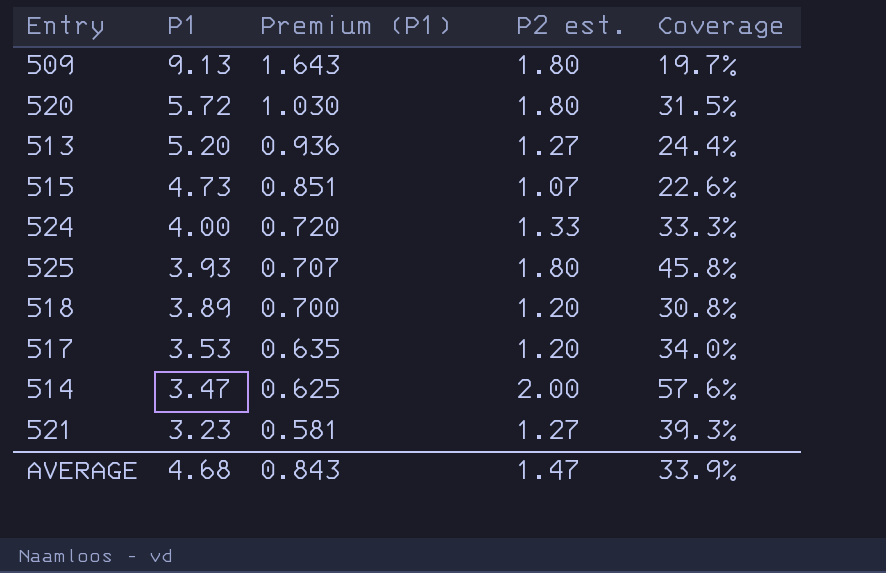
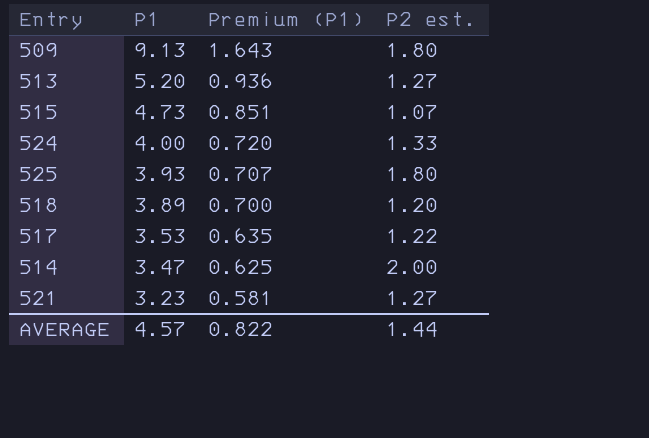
column Coverage | formula: [P2 est.] / [P1] -> none
row 520: 5.72 | 1.030 | 1.80 | 31.5% -> none
517 | P2 est.: 1.20 -> 1.22
AVERAGE | P1: 4.68 -> 4.57
AVERAGE | Premium (P1): 0.843 -> 0.822
AVERAGE | P2 est.: 1.47 -> 1.44

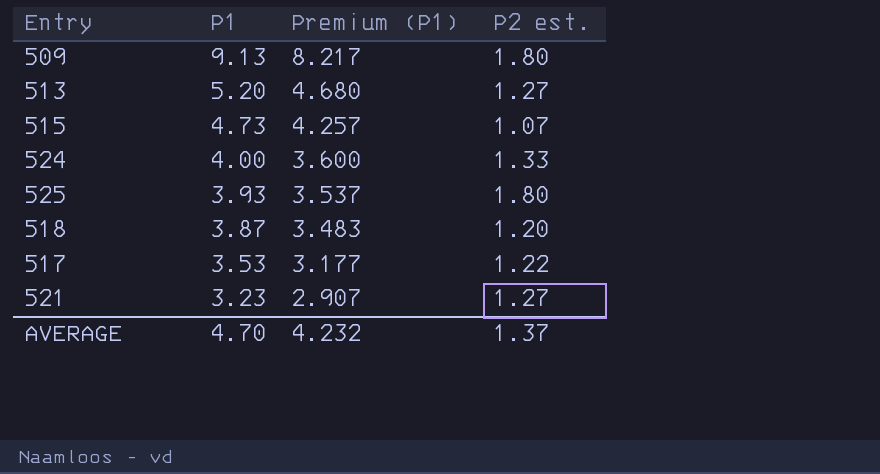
column Premium (P1) | formula: [P1] * 0.18 -> [P1] * 0.9
row 514: 3.47 | 0.625 | 2.00 -> none
518 | P1: 3.89 -> 3.87
AVERAGE | P1: 4.57 -> 4.70
AVERAGE | Premium (P1): 0.822 -> 4.232
AVERAGE | P2 est.: 1.44 -> 1.37

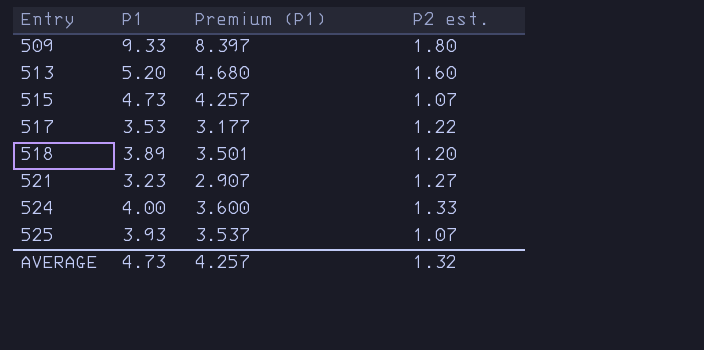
row order: P1 descending -> Entry ascending
509 | P1: 9.13 -> 9.33
509 | Premium (P1): 8.217 -> 8.397
513 | P2 est.: 1.27 -> 1.60
518 | P1: 3.87 -> 3.89
518 | Premium (P1): 3.483 -> 3.501
525 | P2 est.: 1.80 -> 1.07
AVERAGE | P1: 4.70 -> 4.73
AVERAGE | Premium (P1): 4.232 -> 4.257
AVERAGE | P2 est.: 1.37 -> 1.32

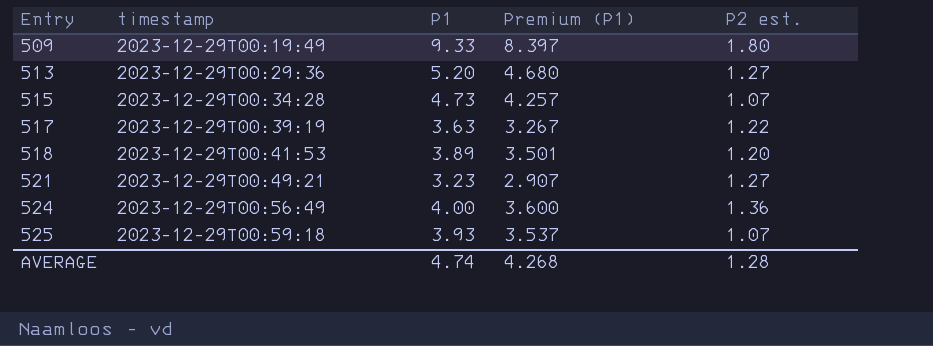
column timestamp | position: none -> 2
513 | P2 est.: 1.60 -> 1.27
517 | P1: 3.53 -> 3.63
517 | Premium (P1): 3.177 -> 3.267
524 | P2 est.: 1.33 -> 1.36
AVERAGE | P1: 4.73 -> 4.74
AVERAGE | Premium (P1): 4.257 -> 4.268
AVERAGE | P2 est.: 1.32 -> 1.28

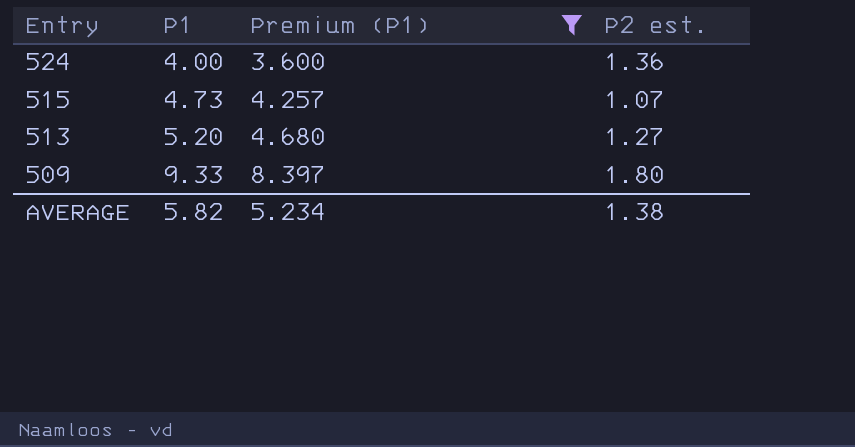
filter: none -> Premium (P1) >= 3.600
row order: Entry ascending -> Entry descending
column timestamp | position: 2 -> none
AVERAGE | P1: 4.74 -> 5.82
AVERAGE | Premium (P1): 4.268 -> 5.234
AVERAGE | P2 est.: 1.28 -> 1.38

